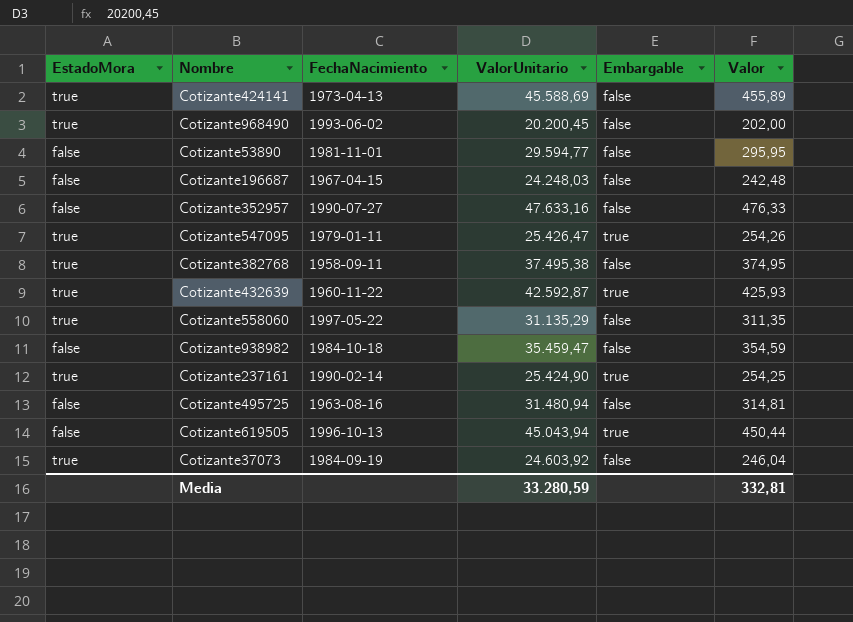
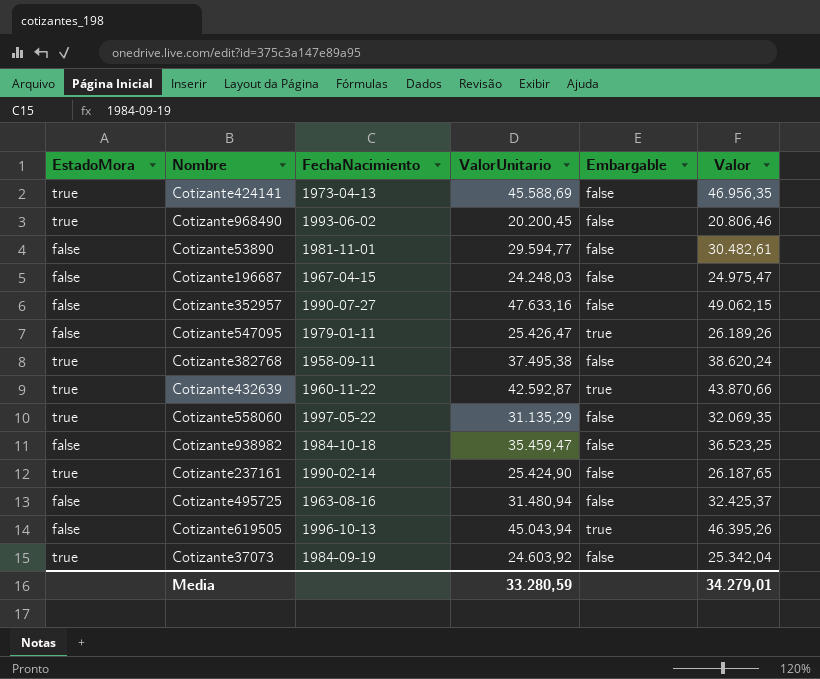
column Valor | formula: [ValorUnitario] * 0,01 -> [ValorUnitario] * 1,03
Cotizante547095 | EstadoMora: true -> false
Cotizante237161 | Embargable: true -> false
Media | Valor: 332,81 -> 34.279,01

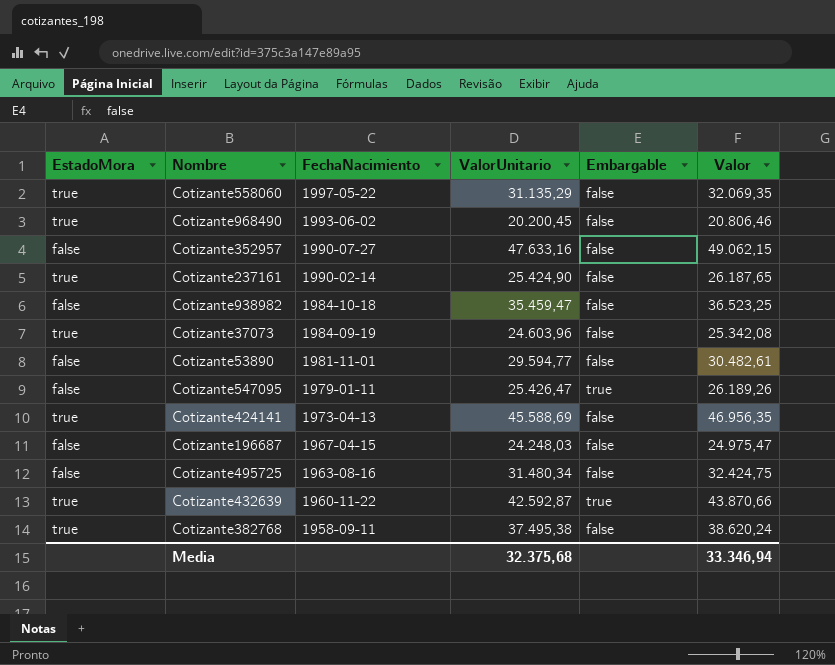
row order: none -> FechaNacimiento descending
row Cotizante619505: false | 1996-10-13 | 45.043,94 | true | 46.395,26 -> none
Cotizante37073 | ValorUnitario: 24.603,92 -> 24.603,96
Cotizante37073 | Valor: 25.342,04 -> 25.342,08
Cotizante495725 | ValorUnitario: 31.480,94 -> 31.480,34
Cotizante495725 | Valor: 32.425,37 -> 32.424,75
Media | ValorUnitario: 33.280,59 -> 32.375,68
Media | Valor: 34.279,01 -> 33.346,94

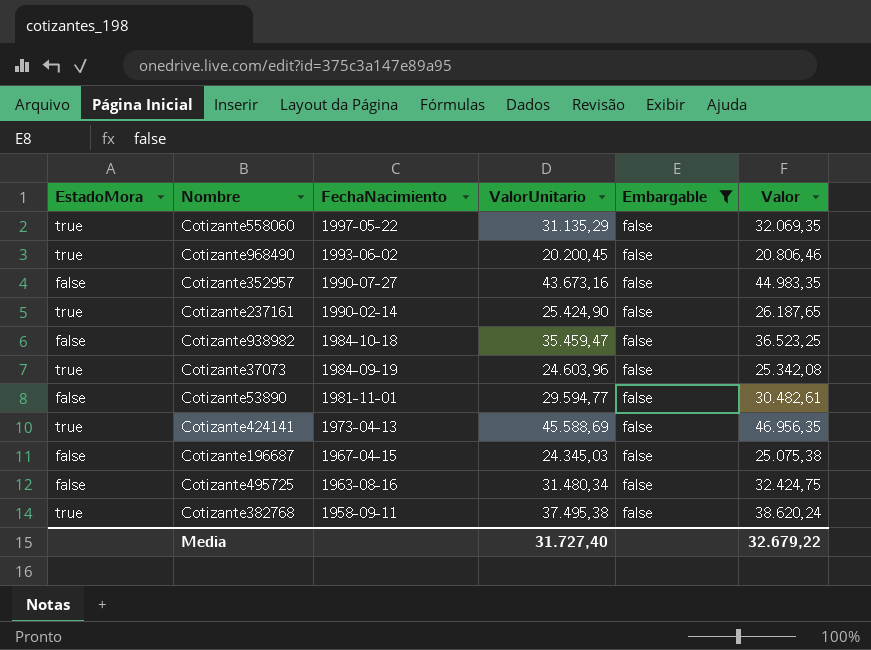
filter: none -> Embargable = false
Cotizante352957 | ValorUnitario: 47.633,16 -> 43.673,16
Cotizante352957 | Valor: 49.062,15 -> 44.983,35
Cotizante196687 | ValorUnitario: 24.248,03 -> 24.345,03
Cotizante196687 | Valor: 24.975,47 -> 25.075,38
Media | ValorUnitario: 32.375,68 -> 31.727,40
Media | Valor: 33.346,94 -> 32.679,22

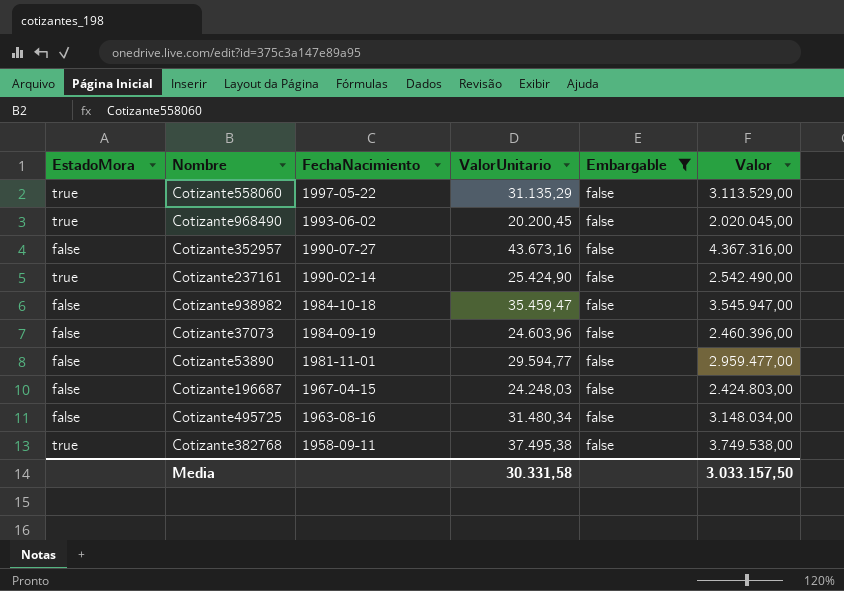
column Valor | formula: [ValorUnitario] * 1,03 -> [ValorUnitario] * 100
row Cotizante424141: true | 1973-04-13 | 45.588,69 | false | 46.956,35 -> none
Cotizante37073 | EstadoMora: true -> false
Cotizante196687 | ValorUnitario: 24.345,03 -> 24.248,03
Media | ValorUnitario: 31.727,40 -> 30.331,58
Media | Valor: 32.679,22 -> 3.033.157,50

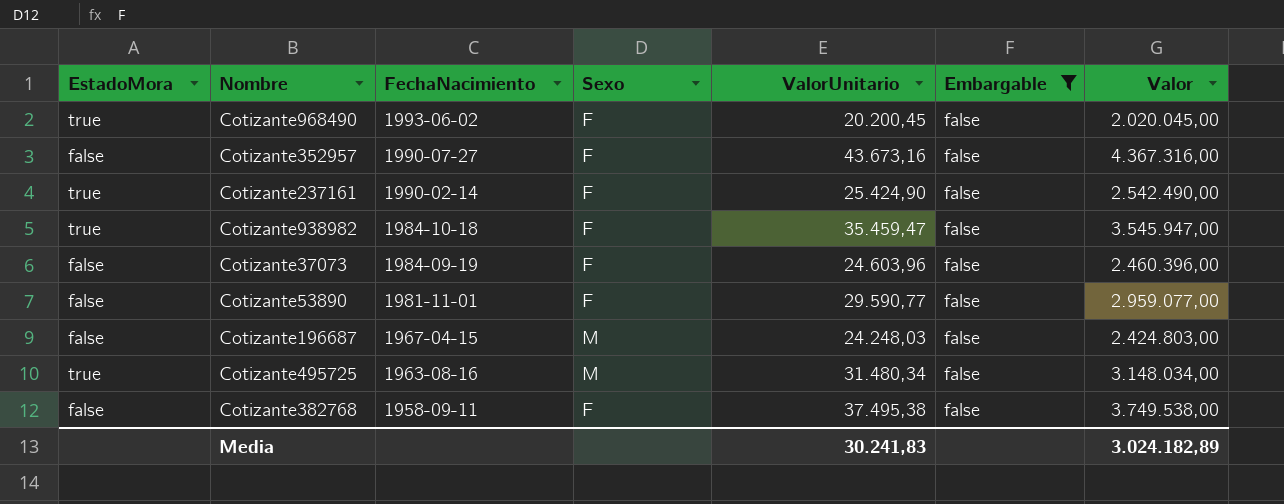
column Sexo | position: none -> 4
row Cotizante558060: true | 1997-05-22 | 31.135,29 | false | 3.113.529,00 -> none
Cotizante938982 | EstadoMora: false -> true
Cotizante53890 | ValorUnitario: 29.594,77 -> 29.590,77
Cotizante53890 | Valor: 2.959.477,00 -> 2.959.077,00
Cotizante495725 | EstadoMora: false -> true
Cotizante382768 | EstadoMora: true -> false
Media | ValorUnitario: 30.331,58 -> 30.241,83
Media | Valor: 3.033.157,50 -> 3.024.182,89

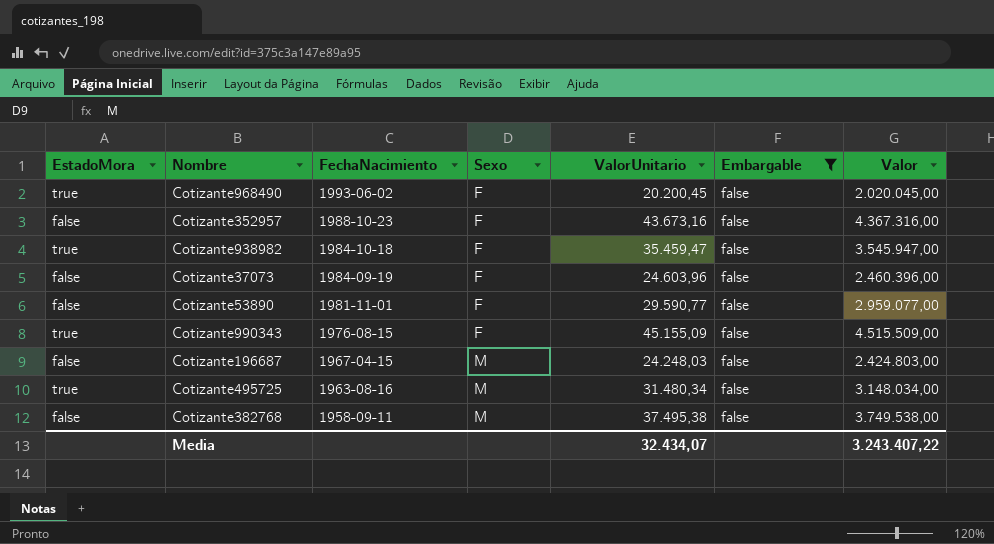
row Cotizante237161: true | 1990-02-14 | F | 25.424,90 | false | 2.542.490,00 -> none
Cotizante352957 | FechaNacimiento: 1990-07-27 -> 1988-10-23
row Cotizante990343: none -> true | 1976-08-15 | F | 45.155,09 | false | 4.515.509,00
Cotizante382768 | Sexo: F -> M
Media | ValorUnitario: 30.241,83 -> 32.434,07
Media | Valor: 3.024.182,89 -> 3.243.407,22

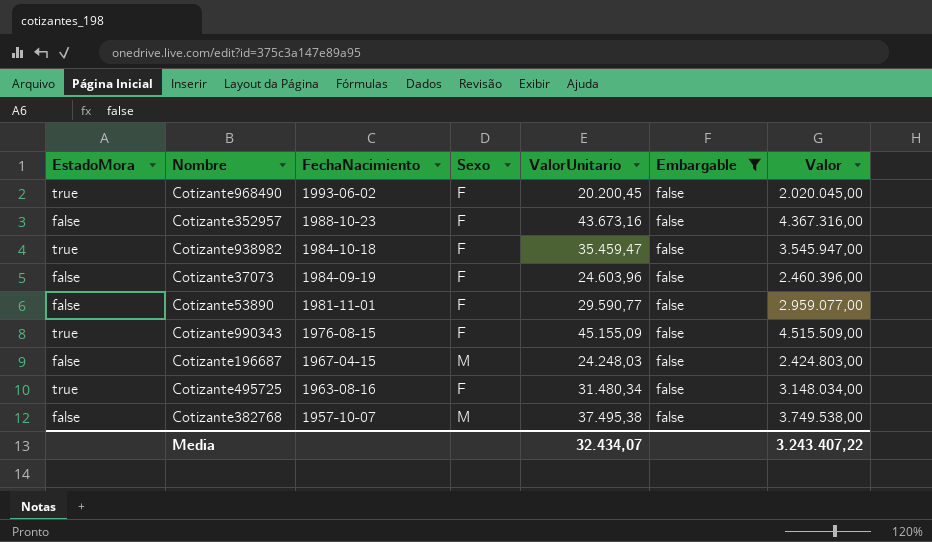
Cotizante495725 | Sexo: M -> F
Cotizante382768 | FechaNacimiento: 1958-09-11 -> 1957-10-07

